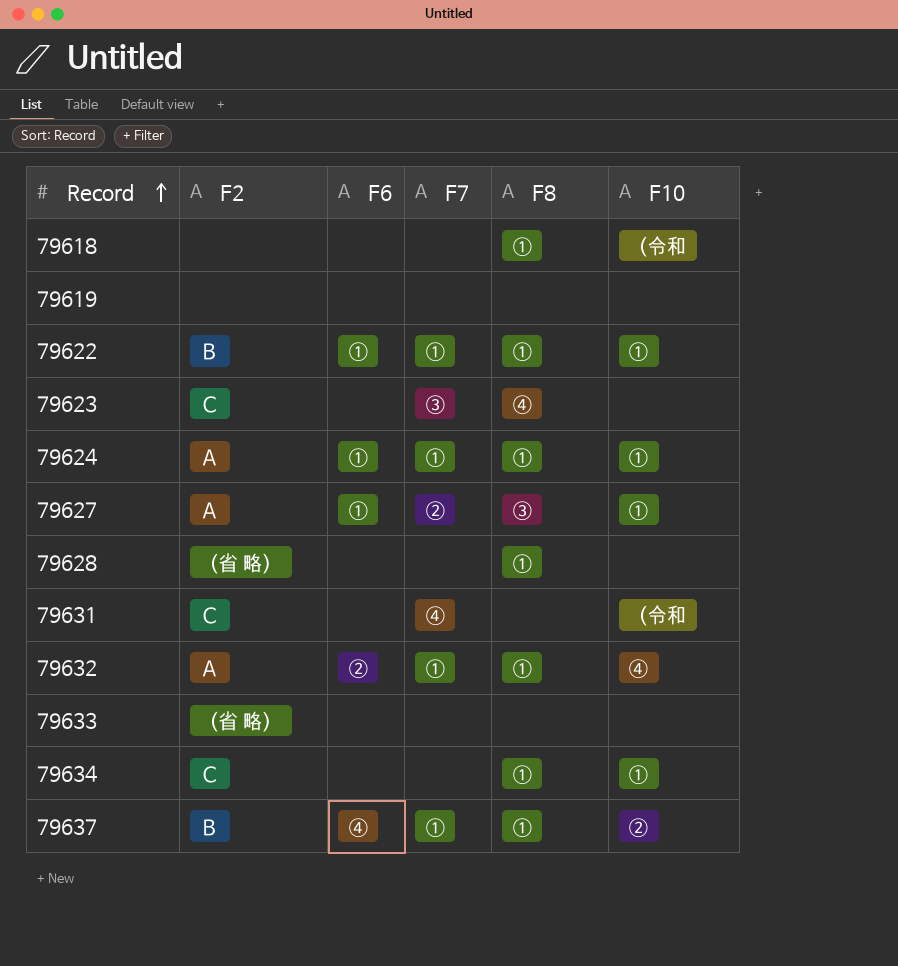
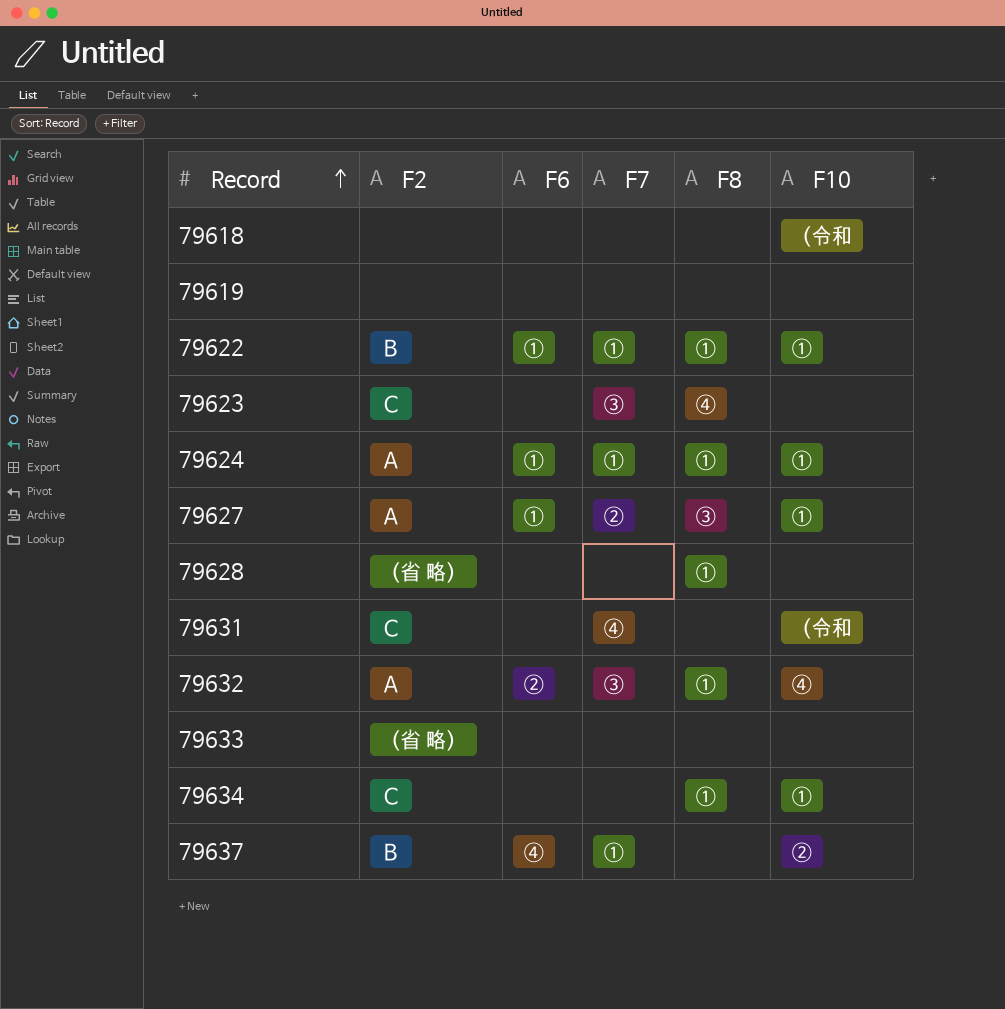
79618 | F8: ① -> none
79632 | F7: ① -> ③
79637 | F8: ① -> none

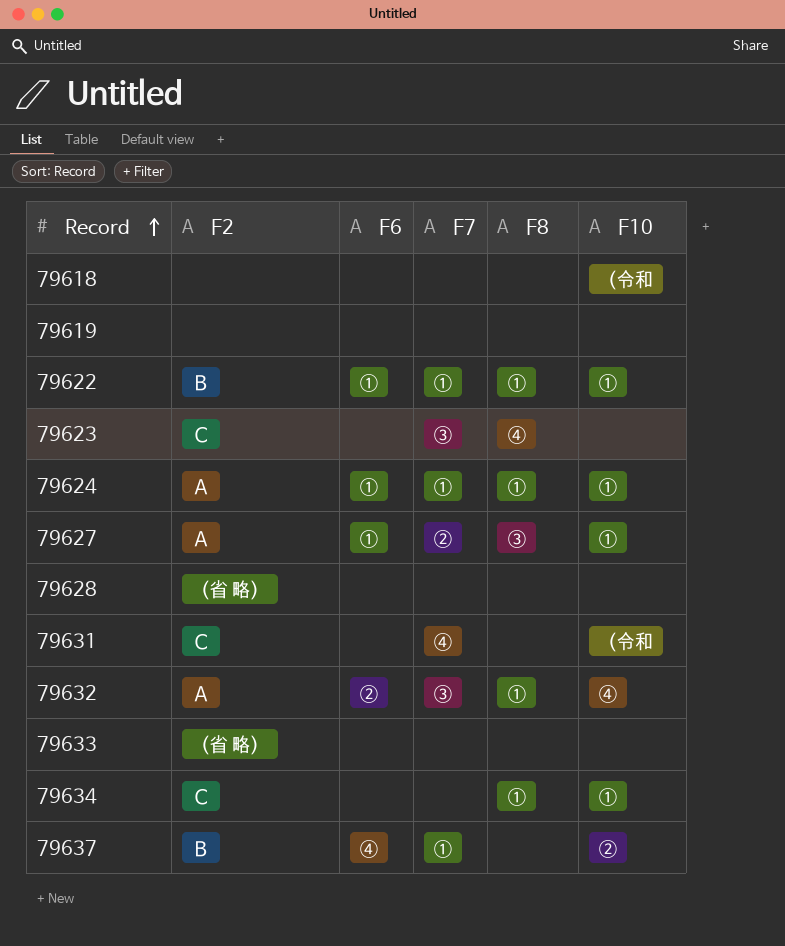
79628 | F8: ① -> none

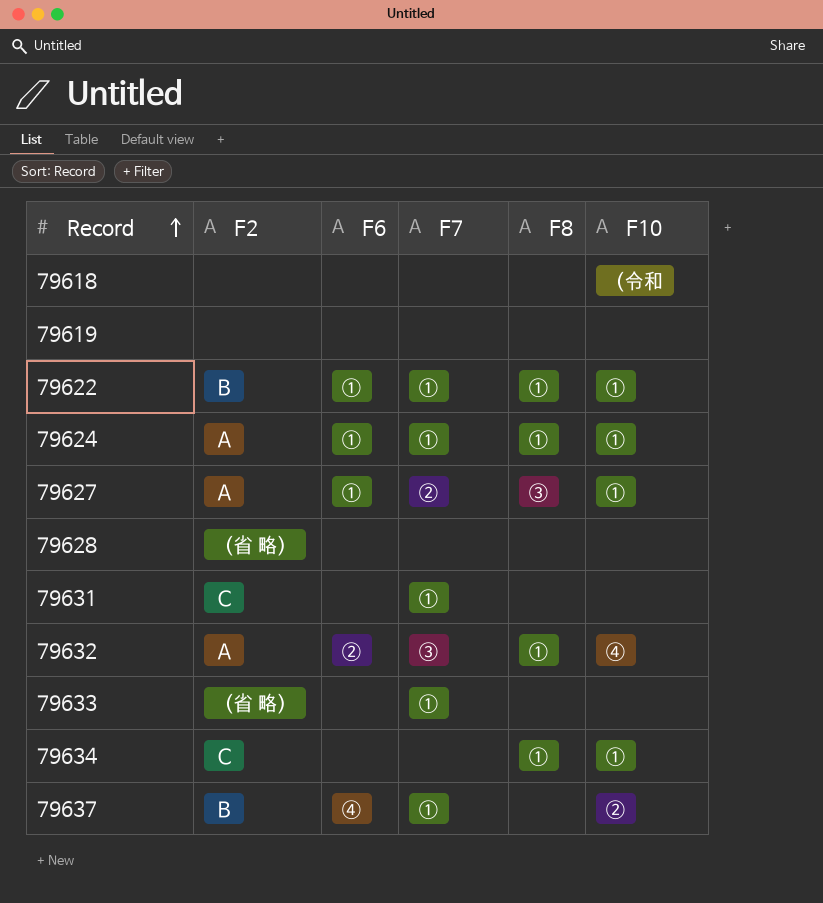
row 79623: Ｃ | none | ③ | ④ | none -> none
79631 | F7: ④ -> ①
79631 | F10: （令和 -> none
79633 | F7: none -> ①

